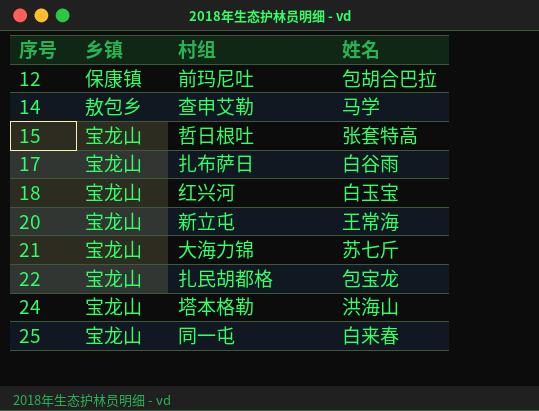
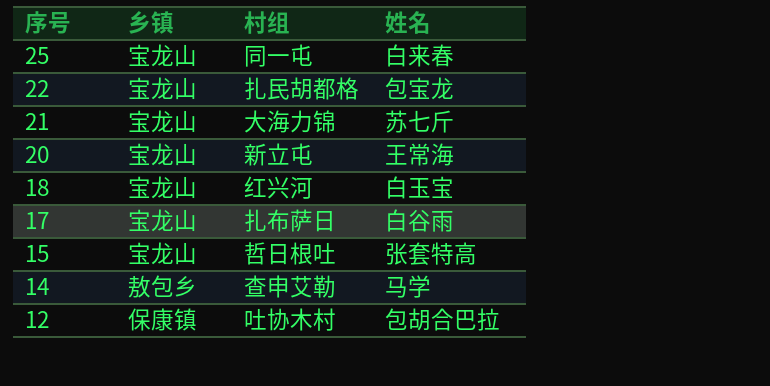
row order: 序号 ascending -> 序号 descending
row 24: 宝龙山 | 塔本格勒 | 洪海山 -> none
12 | 村组: 前玛尼吐 -> 吐协木村

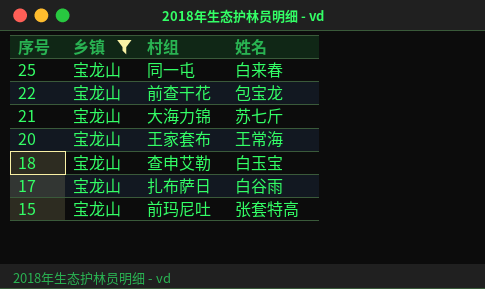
filter: none -> 乡镇 = 宝龙山
22 | 村组: 扎民胡都格 -> 前查干花
20 | 村组: 新立屯 -> 王家套布
18 | 村组: 红兴河 -> 查申艾勒
15 | 村组: 哲日根吐 -> 前玛尼吐

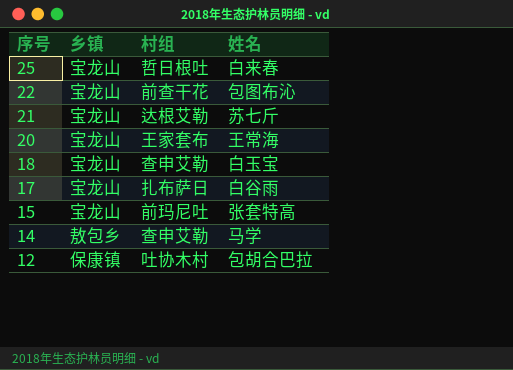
filter: 乡镇 = 宝龙山 -> none
25 | 村组: 同一屯 -> 哲日根吐
22 | 姓名: 包宝龙 -> 包图布沁
21 | 村组: 大海力锦 -> 达根艾勒

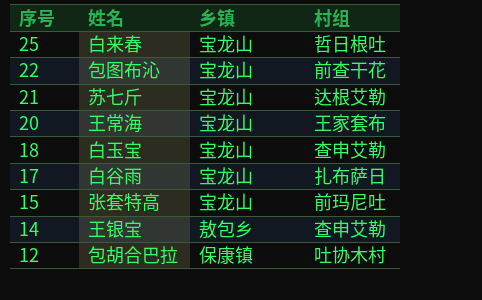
column 姓名 | position: 4 -> 2
14 | 姓名: 马学 -> 王银宝

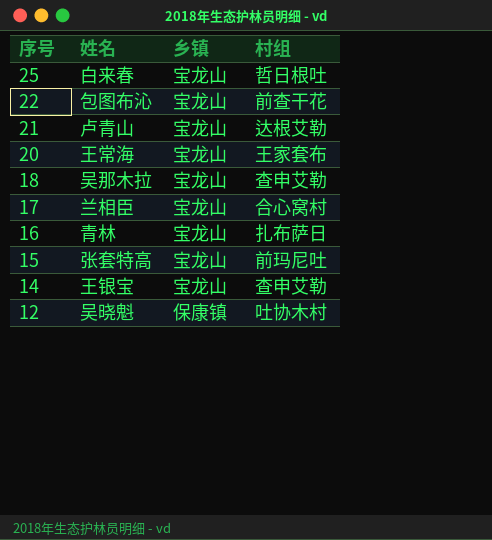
21 | 姓名: 苏七斤 -> 卢青山
18 | 姓名: 白玉宝 -> 吴那木拉
17 | 姓名: 白谷雨 -> 兰相臣
17 | 村组: 扎布萨日 -> 合心窝村
row 16: none -> 青林 | 宝龙山 | 扎布萨日
14 | 乡镇: 敖包乡 -> 宝龙山
12 | 姓名: 包胡合巴拉 -> 吴晓魁

